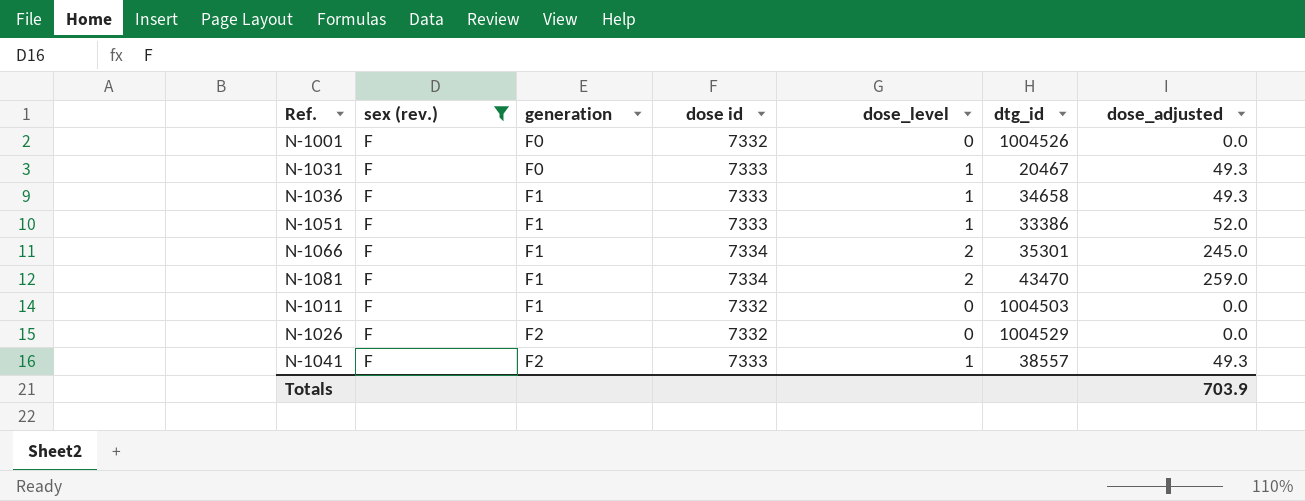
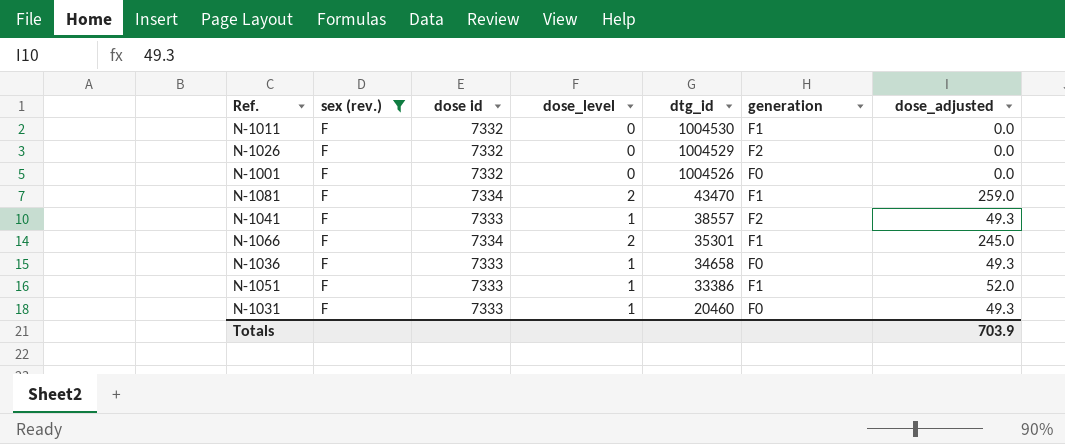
row order: generation ascending -> dtg_id descending
column generation | position: 3 -> 6
N-1011 | dtg_id: 1004503 -> 1004530
N-1036 | generation: F1 -> F0
N-1031 | dtg_id: 20467 -> 20460

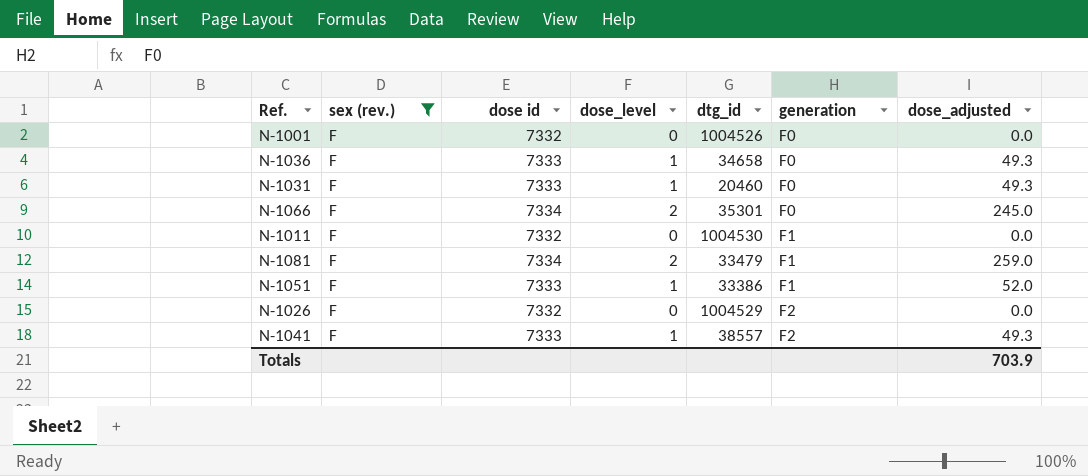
row order: dtg_id descending -> generation ascending
N-1066 | generation: F1 -> F0
N-1081 | dtg_id: 43470 -> 33479

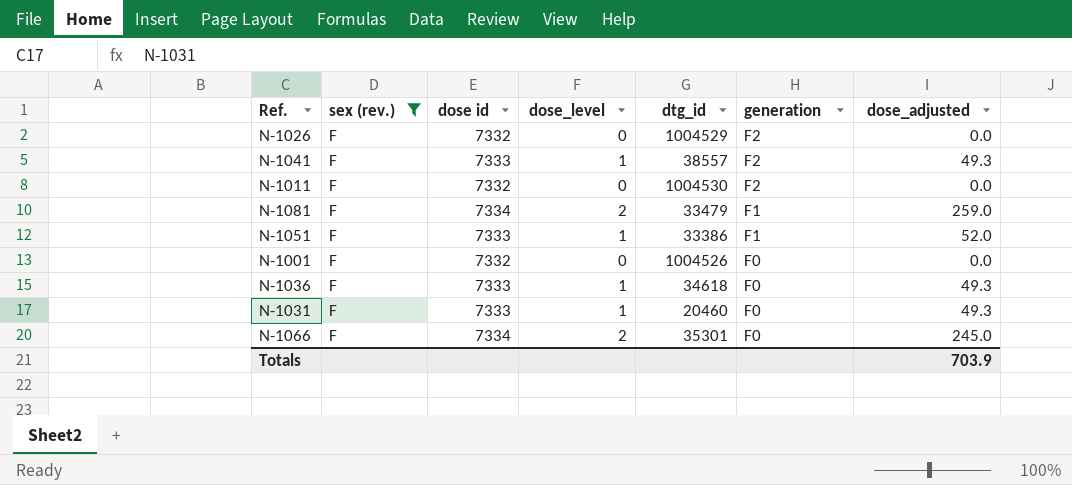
row order: generation ascending -> generation descending
N-1011 | generation: F1 -> F2
N-1036 | dtg_id: 34658 -> 34618

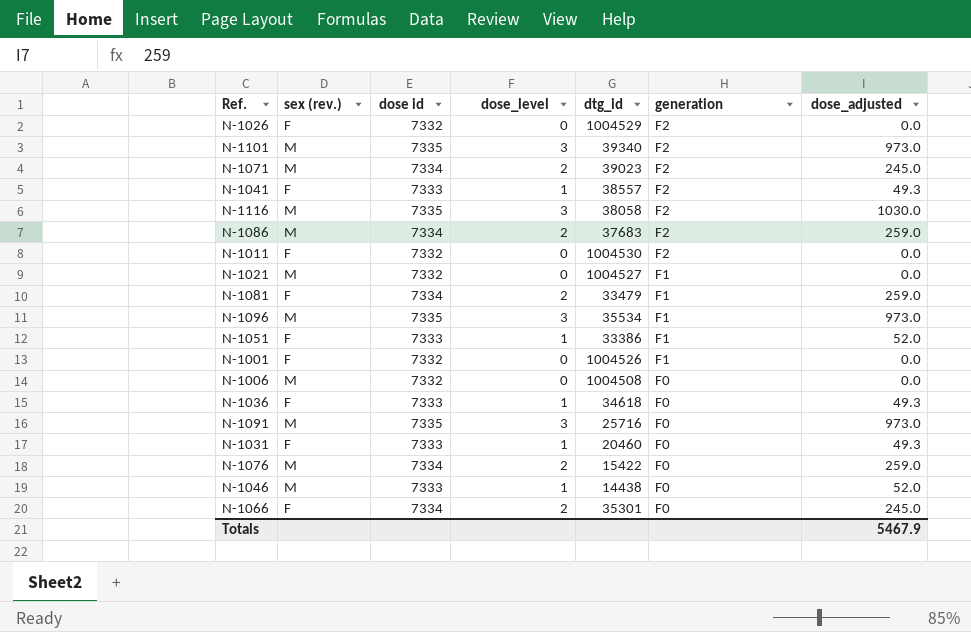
filter: sex (rev.) = F -> none
N-1001 | generation: F0 -> F1
Totals | dose_adjusted: 703.9 -> 5467.9

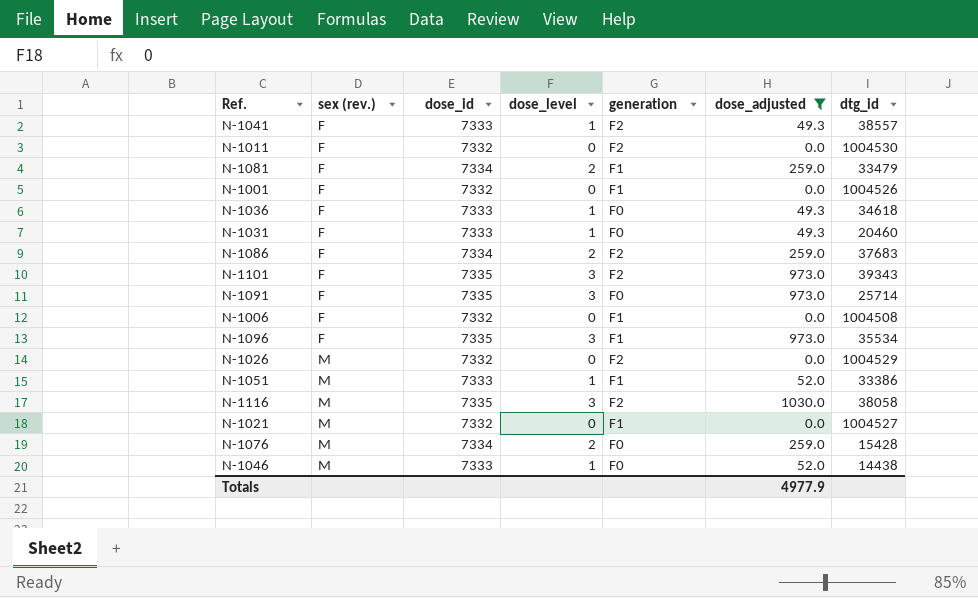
filter: none -> dose_adjusted != 245.0
row order: generation descending -> sex (rev.) ascending
column name: dose id -> dose_id
column dtg_id | position: 5 -> 7
N-1086 | sex (rev.): M -> F
N-1101 | sex (rev.): M -> F
N-1101 | dtg_id: 39340 -> 39343
N-1091 | sex (rev.): M -> F
N-1091 | dtg_id: 25716 -> 25714
N-1006 | sex (rev.): M -> F
N-1006 | generation: F0 -> F1
N-1096 | sex (rev.): M -> F
N-1026 | sex (rev.): F -> M
N-1051 | sex (rev.): F -> M
N-1076 | dtg_id: 15422 -> 15428
Totals | dose_adjusted: 5467.9 -> 4977.9

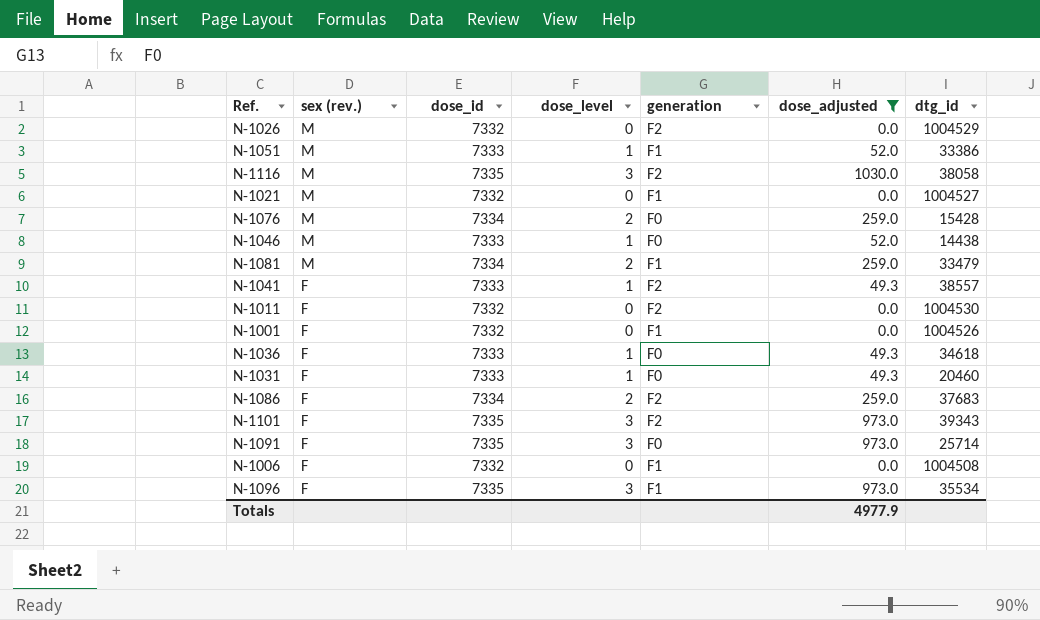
row order: sex (rev.) ascending -> sex (rev.) descending
N-1081 | sex (rev.): F -> M

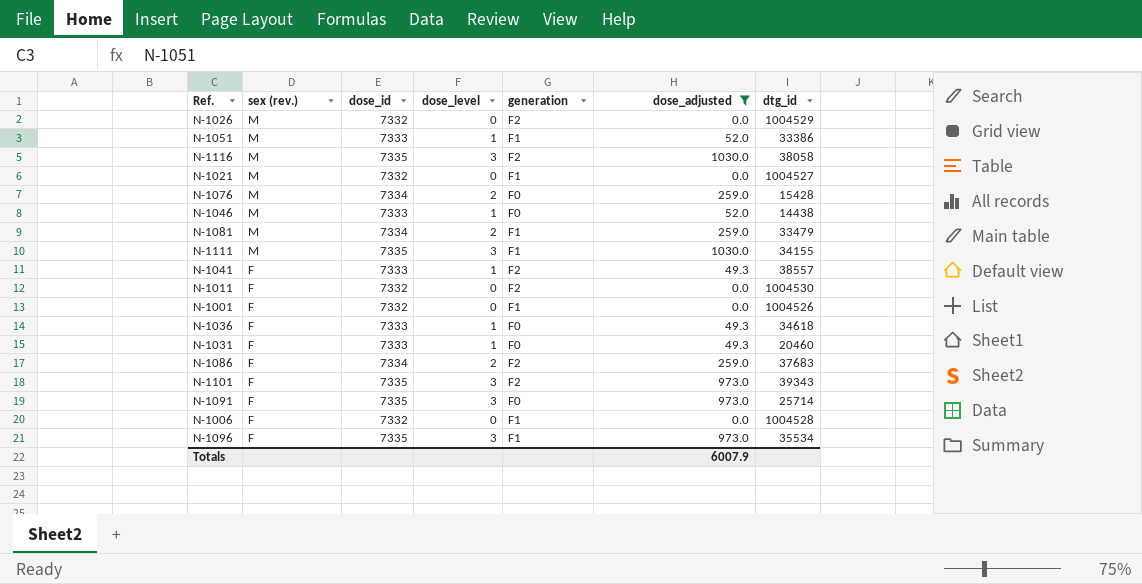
row N-1111: none -> M | 7335 | 3 | F1 | 1030.0 | 34155
N-1006 | dtg_id: 1004508 -> 1004528
Totals | dose_adjusted: 4977.9 -> 6007.9

